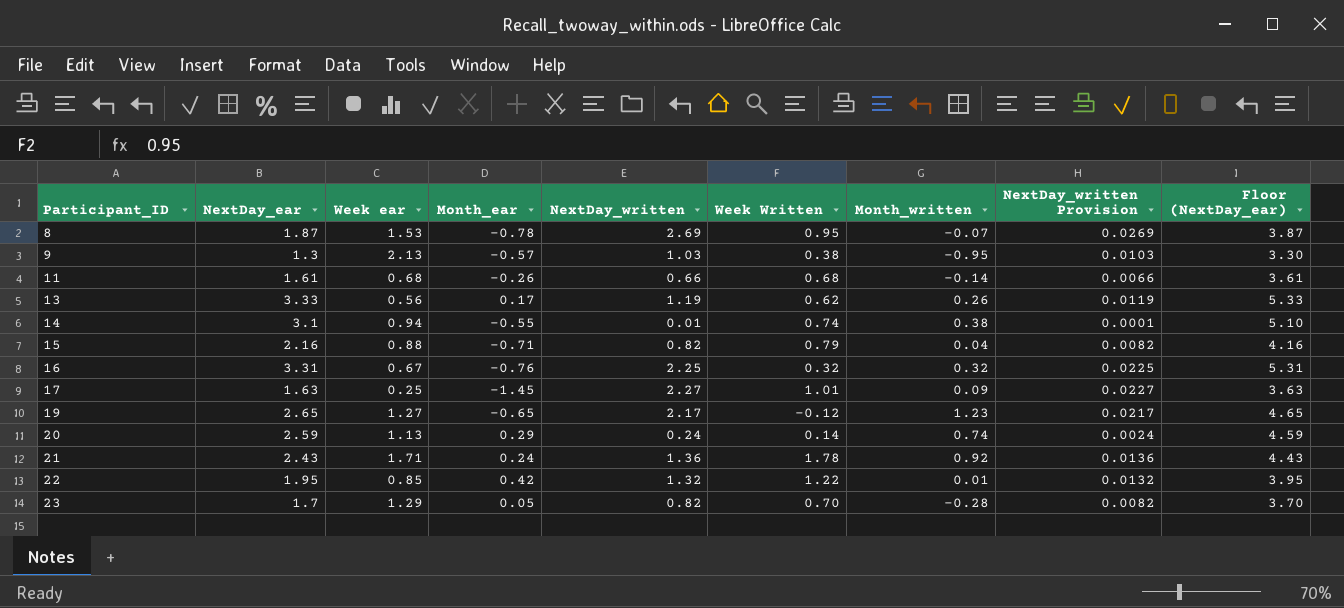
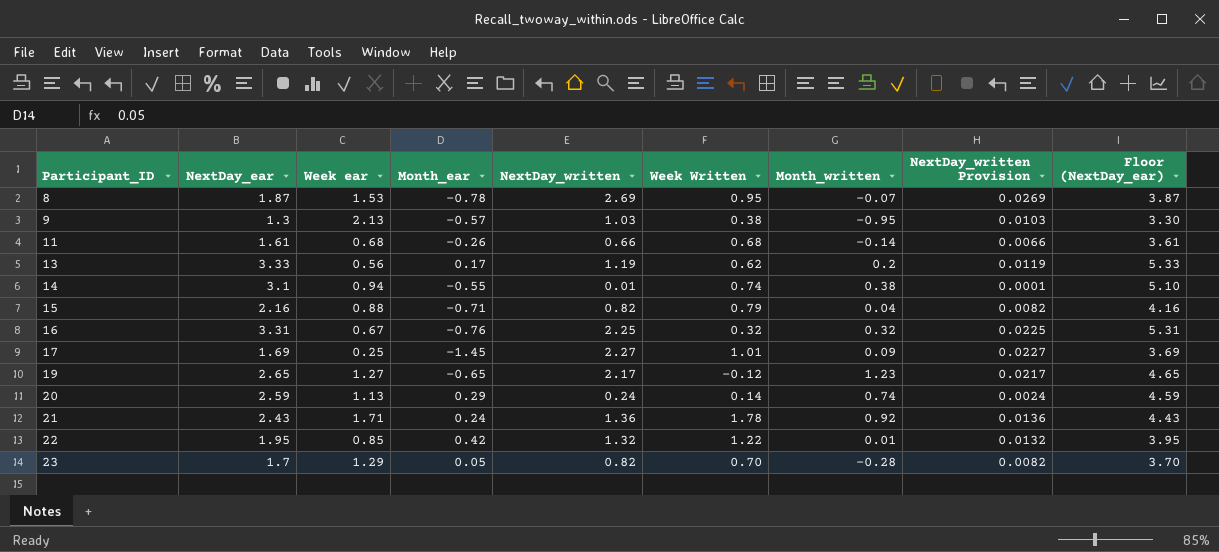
13 | Month_written: 0.26 -> 0.2
17 | NextDay_ear: 1.63 -> 1.69
17 | Floor (NextDay_ear): 3.63 -> 3.69

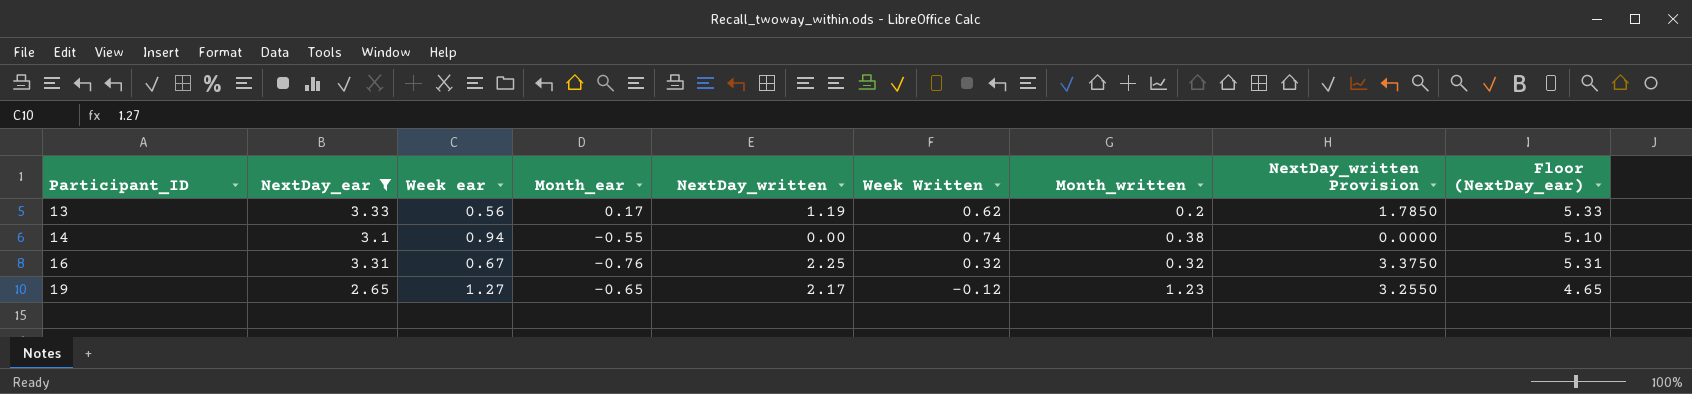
filter: none -> NextDay_ear >= 2.65
column NextDay_written Provision | formula: [NextDay_written] * 0.01 -> [NextDay_written] * 1.5
14 | NextDay_written: 0.01 -> 0.00

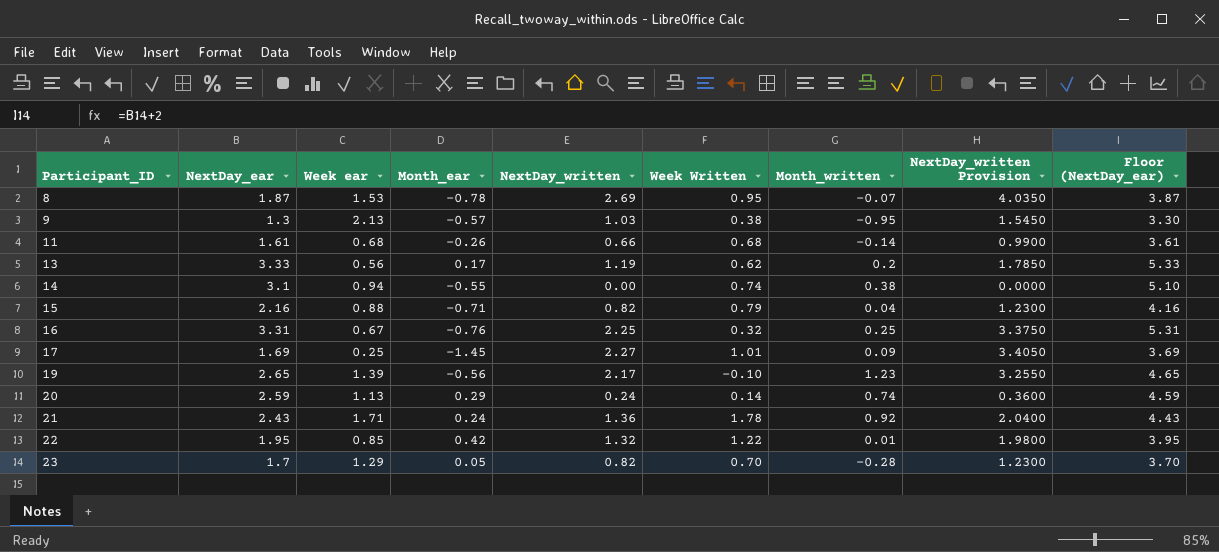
filter: NextDay_ear >= 2.65 -> none
16 | Month_written: 0.32 -> 0.25
19 | Week ear: 1.27 -> 1.39
19 | Month_ear: -0.65 -> -0.56
19 | Week Written: -0.12 -> -0.10

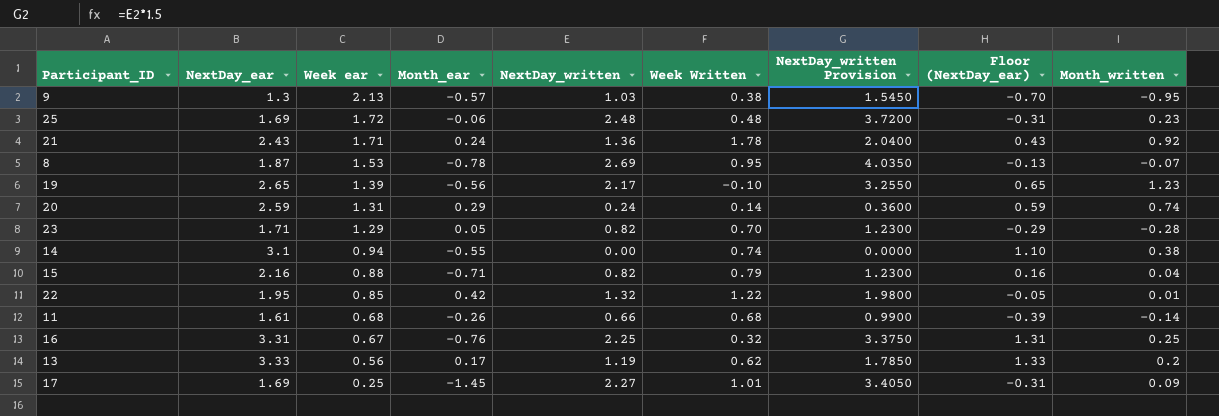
row order: Participant_ID ascending -> Week ear descending
column Floor (NextDay_ear) | formula: [NextDay_ear] + 2 -> [NextDay_ear] - 2
column Month_written | position: 7 -> 9
row 25: none -> 1.69 | 1.72 | -0.06 | 2.48 | 0.48 | 3.7200 | -0.31 | 0.23
20 | Week ear: 1.13 -> 1.31
23 | NextDay_ear: 1.7 -> 1.71

